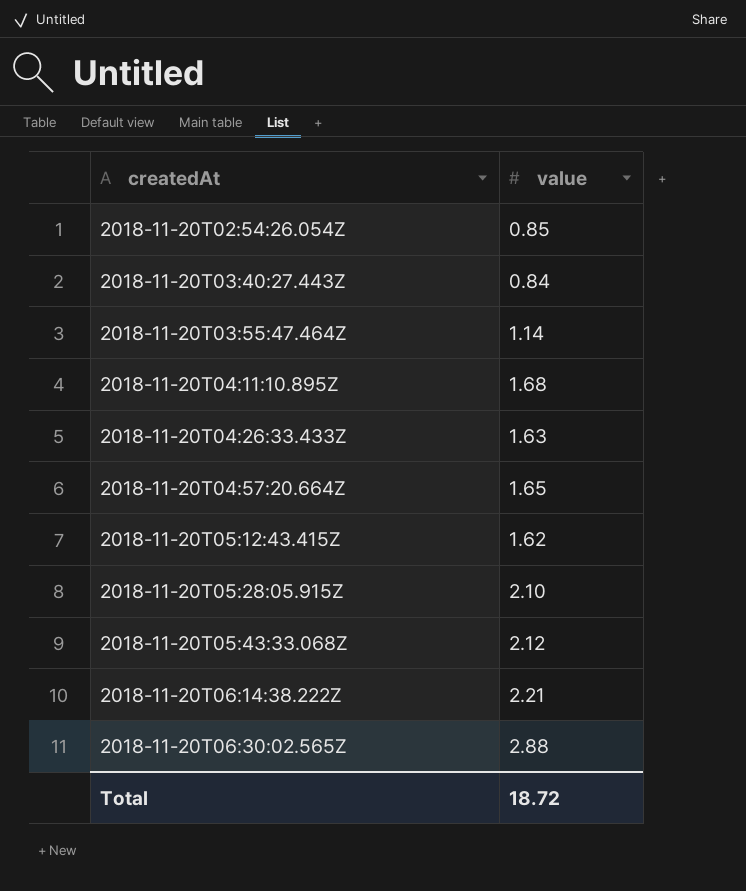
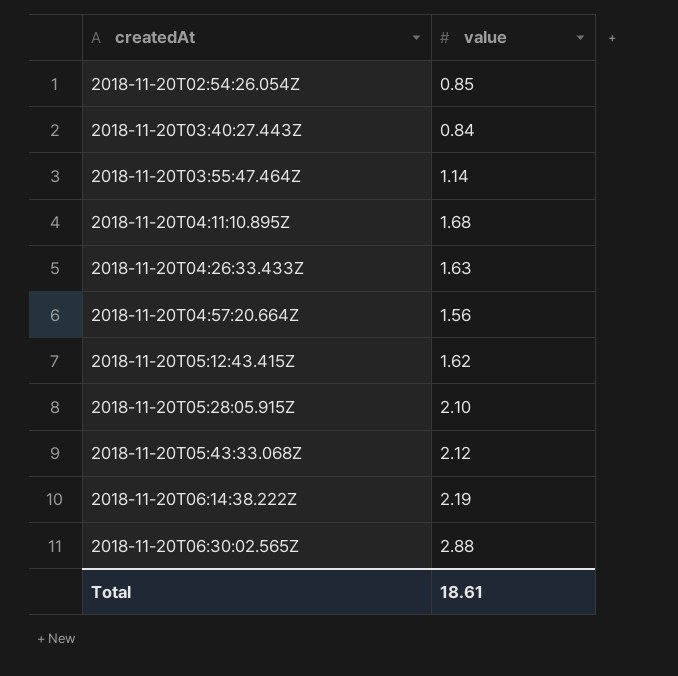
2018-11-20T04:57:20.664Z | value: 1.65 -> 1.56
2018-11-20T06:14:38.222Z | value: 2.21 -> 2.19
Total | value: 18.72 -> 18.61

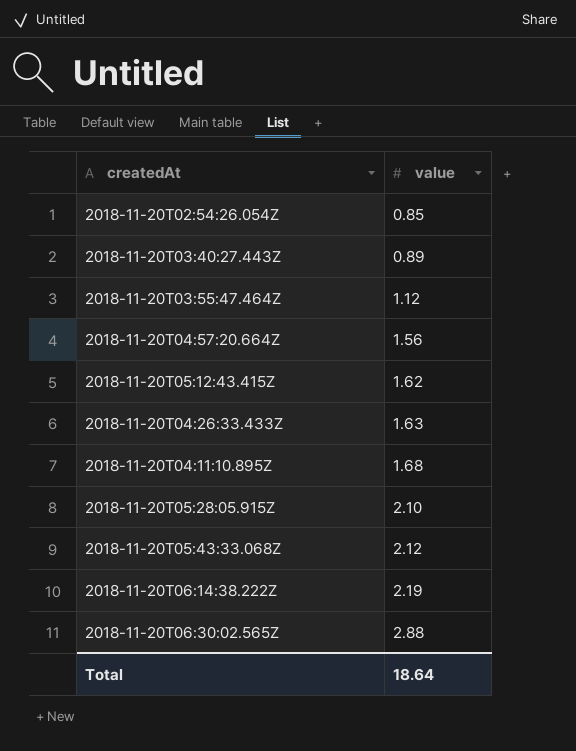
row order: createdAt ascending -> value ascending
2018-11-20T03:40:27.443Z | value: 0.84 -> 0.89
2018-11-20T03:55:47.464Z | value: 1.14 -> 1.12
Total | value: 18.61 -> 18.64

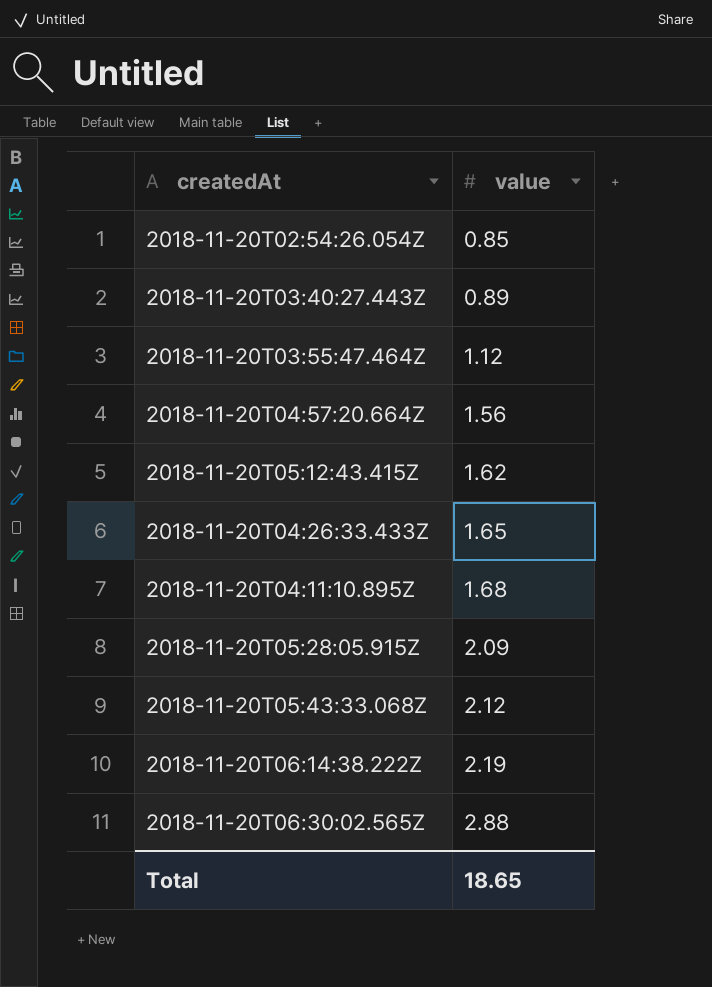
2018-11-20T04:26:33.433Z | value: 1.63 -> 1.65
2018-11-20T05:28:05.915Z | value: 2.10 -> 2.09
Total | value: 18.64 -> 18.65

